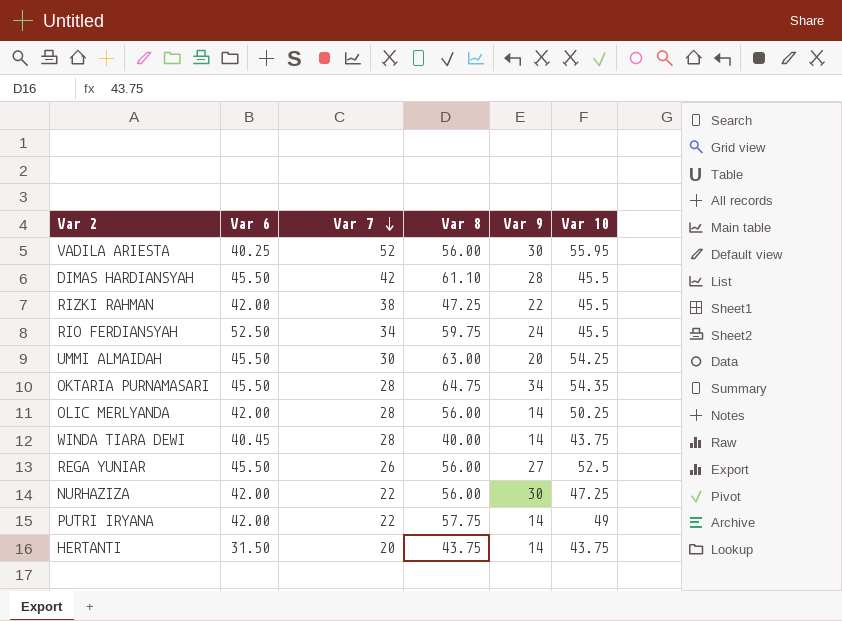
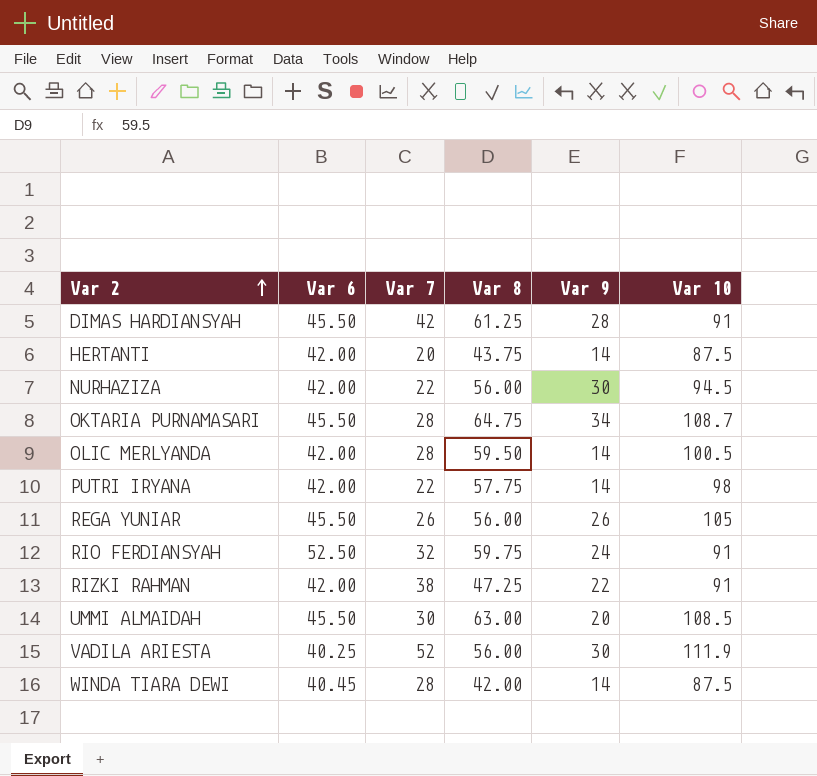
row order: Var 7 descending -> Var 2 ascending
DIMAS HARDIANSYAH | Var 8: 61.10 -> 61.25
DIMAS HARDIANSYAH | Var 10: 45.5 -> 91
HERTANTI | Var 6: 31.50 -> 42.00
HERTANTI | Var 10: 43.75 -> 87.5
NURHAZIZA | Var 10: 47.25 -> 94.5
OKTARIA PURNAMASARI | Var 10: 54.35 -> 108.7
OLIC MERLYANDA | Var 8: 56.00 -> 59.50
OLIC MERLYANDA | Var 10: 50.25 -> 100.5
PUTRI IRYANA | Var 10: 49 -> 98
REGA YUNIAR | Var 9: 27 -> 26
REGA YUNIAR | Var 10: 52.5 -> 105
RIO FERDIANSYAH | Var 7: 34 -> 32
RIO FERDIANSYAH | Var 10: 45.5 -> 91
RIZKI RAHMAN | Var 10: 45.5 -> 91
UMMI ALMAIDAH | Var 10: 54.25 -> 108.5
VADILA ARIESTA | Var 10: 55.95 -> 111.9
WINDA TIARA DEWI | Var 8: 40.00 -> 42.00
WINDA TIARA DEWI | Var 10: 43.75 -> 87.5

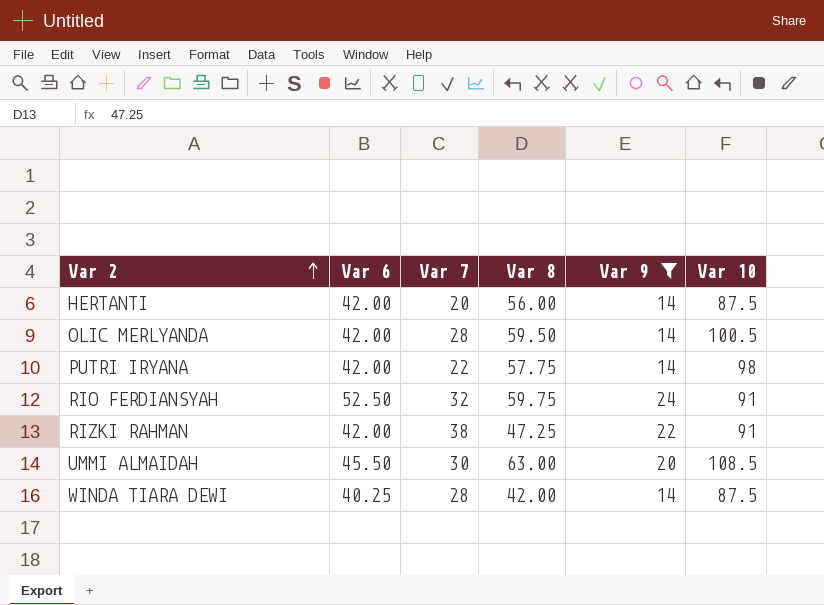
filter: none -> Var 9 <= 24
HERTANTI | Var 8: 43.75 -> 56.00
WINDA TIARA DEWI | Var 6: 40.45 -> 40.25

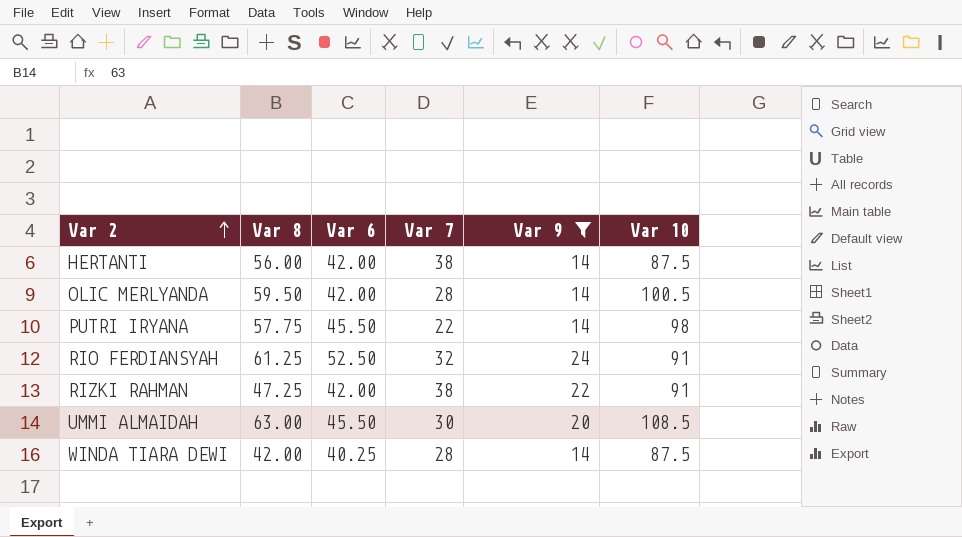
column Var 8 | position: 4 -> 2
HERTANTI | Var 7: 20 -> 38
PUTRI IRYANA | Var 6: 42.00 -> 45.50
RIO FERDIANSYAH | Var 8: 59.75 -> 61.25

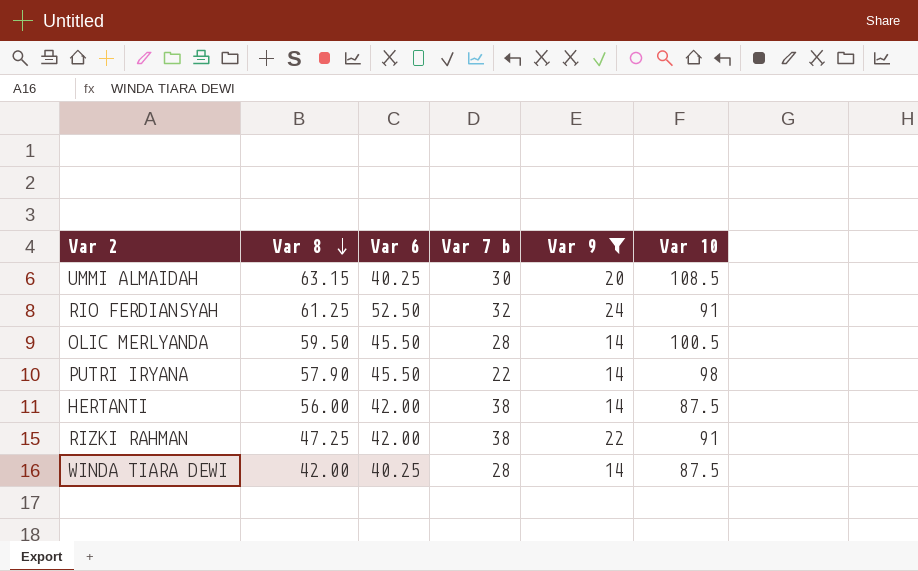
row order: Var 2 ascending -> Var 8 descending
column name: Var 7 -> Var 7 b
UMMI ALMAIDAH | Var 8: 63.00 -> 63.15
UMMI ALMAIDAH | Var 6: 45.50 -> 40.25
OLIC MERLYANDA | Var 6: 42.00 -> 45.50
PUTRI IRYANA | Var 8: 57.75 -> 57.90

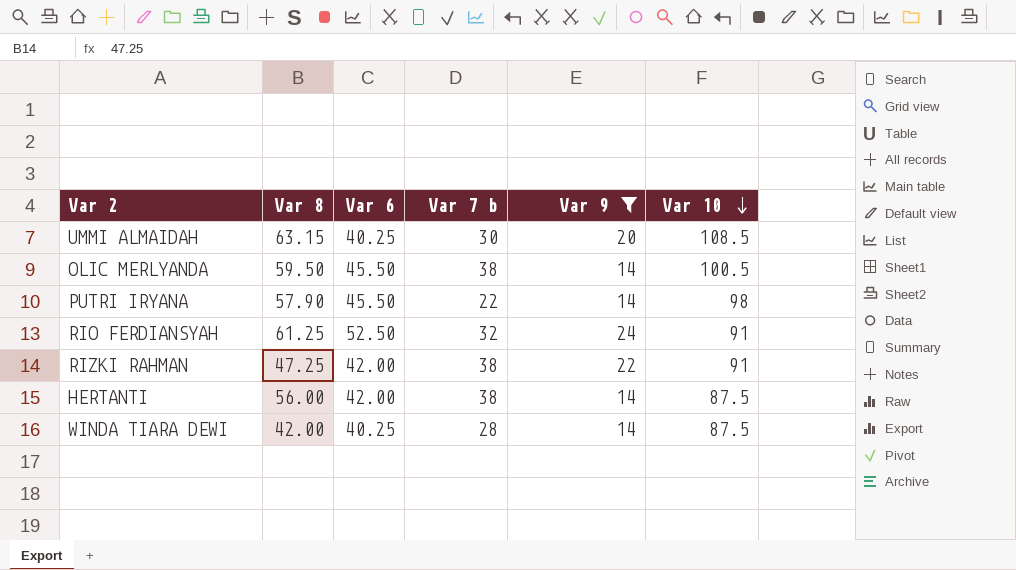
row order: Var 8 descending -> Var 10 descending
OLIC MERLYANDA | Var 7 b: 28 -> 38

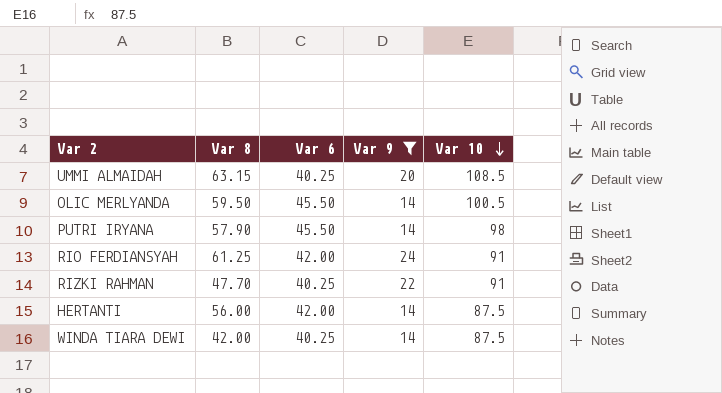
column Var 7 b | position: 4 -> none
RIO FERDIANSYAH | Var 6: 52.50 -> 42.00
RIZKI RAHMAN | Var 8: 47.25 -> 47.70
RIZKI RAHMAN | Var 6: 42.00 -> 40.25

